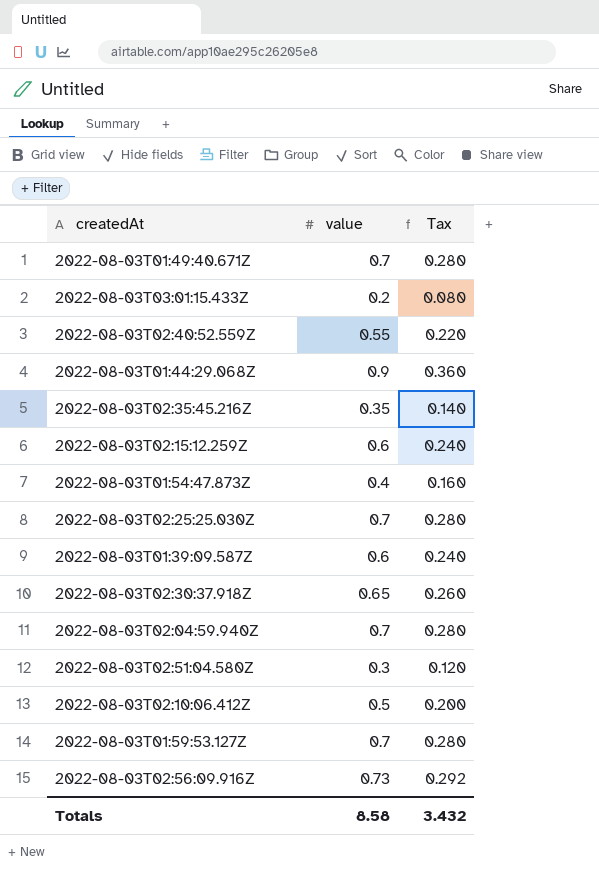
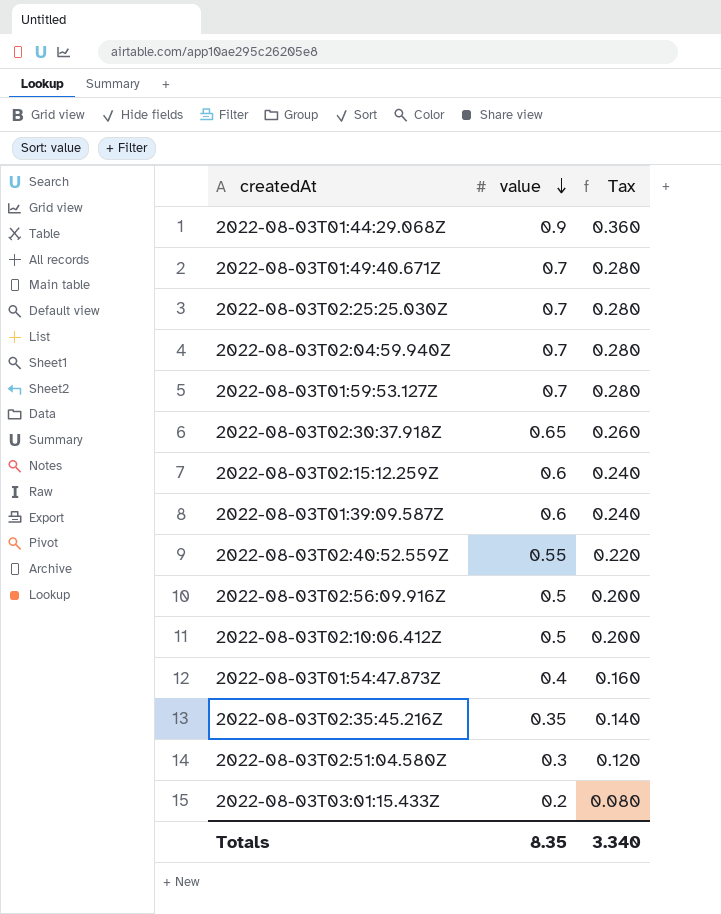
row order: none -> value descending
2022-08-03T02:56:09.916Z | value: 0.73 -> 0.5
2022-08-03T02:56:09.916Z | Tax: 0.292 -> 0.200
Totals | value: 8.58 -> 8.35
Totals | Tax: 3.432 -> 3.340

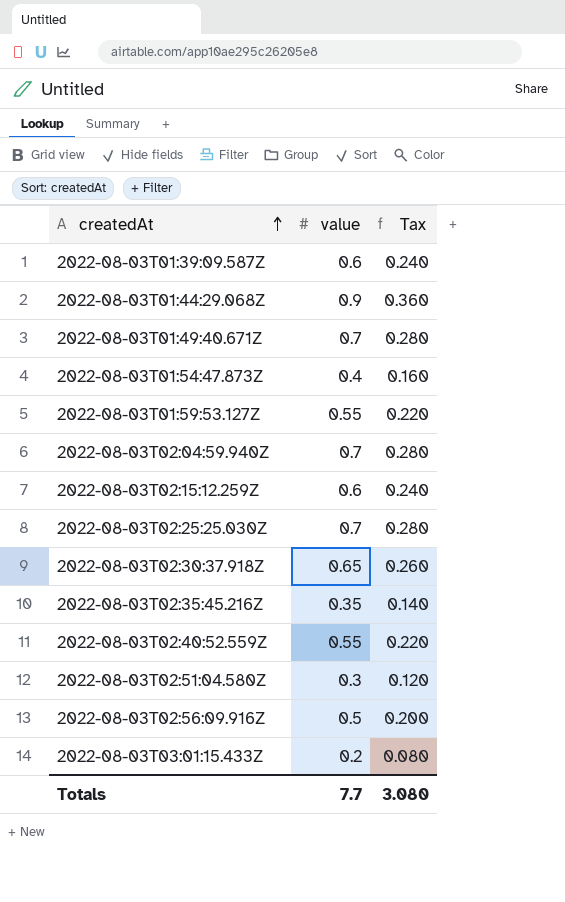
row order: value descending -> createdAt ascending
row 2022-08-03T02:10:06.412Z: 0.5 | 0.200 -> none
2022-08-03T01:59:53.127Z | value: 0.7 -> 0.55
2022-08-03T01:59:53.127Z | Tax: 0.280 -> 0.220
Totals | value: 8.35 -> 7.7
Totals | Tax: 3.340 -> 3.080

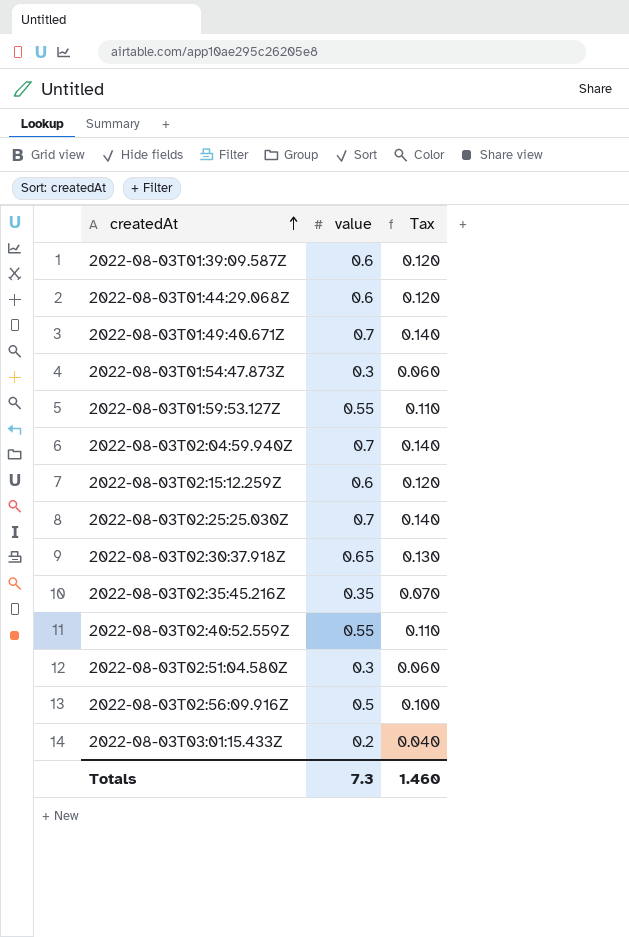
column Tax | formula: [value] * 0.4 -> [value] * 0.2
2022-08-03T01:44:29.068Z | value: 0.9 -> 0.6
2022-08-03T01:54:47.873Z | value: 0.4 -> 0.3
Totals | value: 7.7 -> 7.3
Totals | Tax: 3.080 -> 1.460

